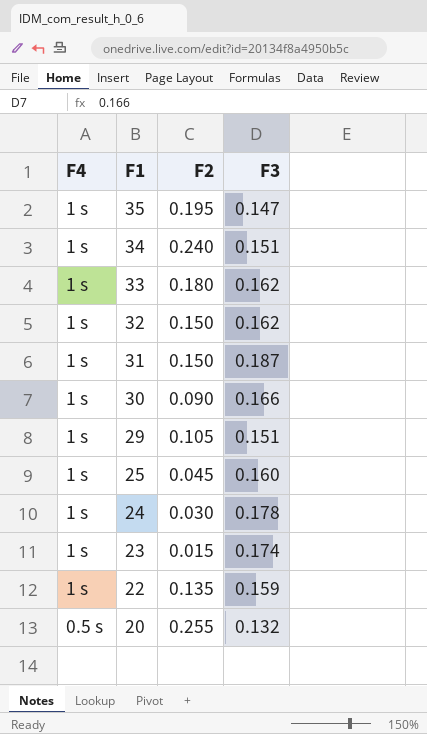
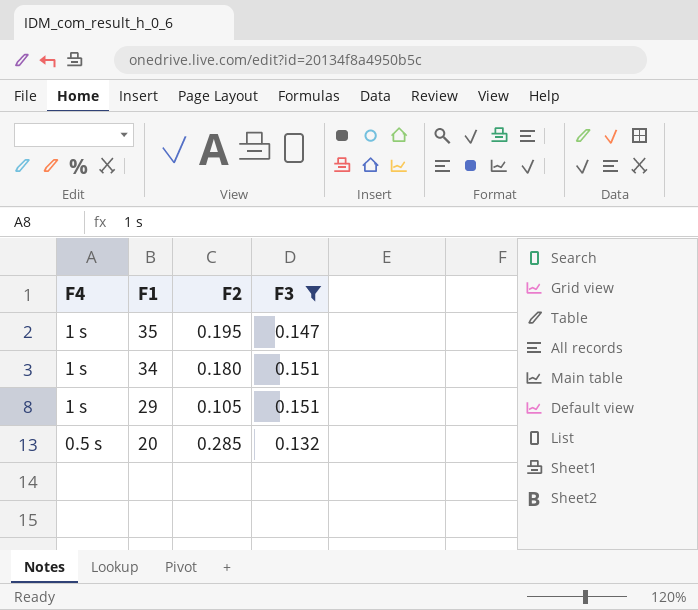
filter: none -> F3 <= 0.151
34 | F2: 0.240 -> 0.180
20 | F2: 0.255 -> 0.285

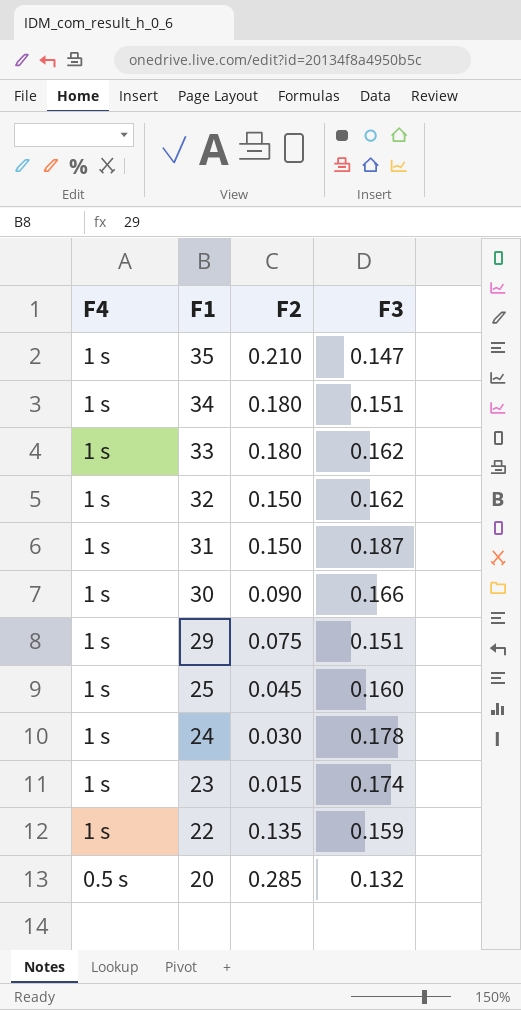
filter: F3 <= 0.151 -> none
35 | F2: 0.195 -> 0.210
29 | F2: 0.105 -> 0.075

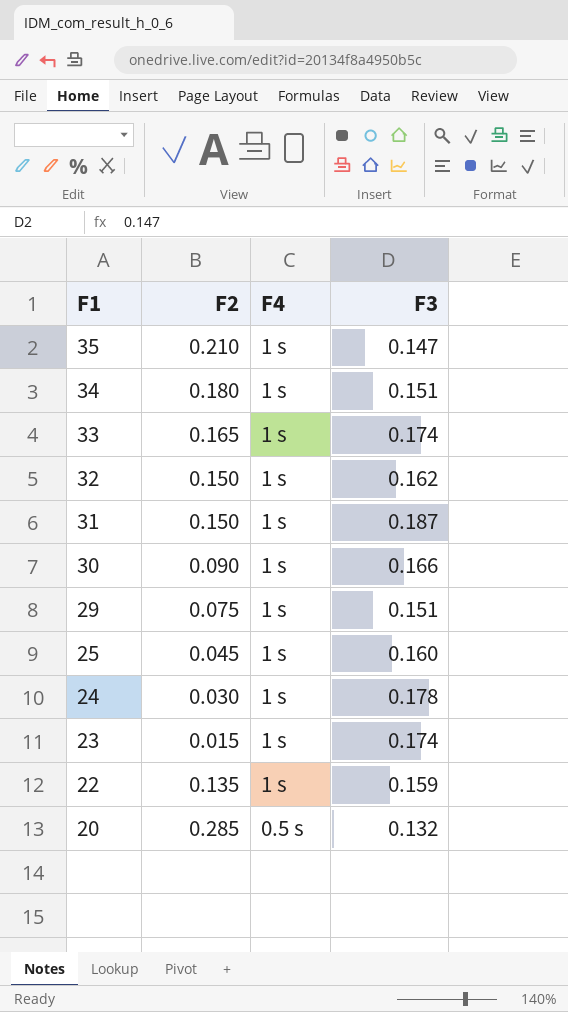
column F4 | position: 1 -> 3
33 | F2: 0.180 -> 0.165
33 | F3: 0.162 -> 0.174

